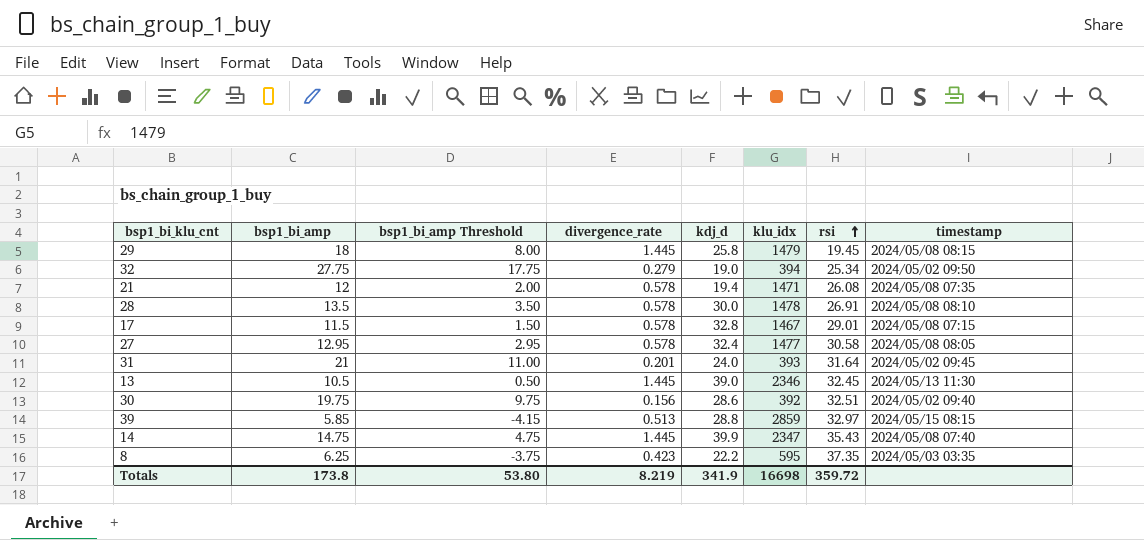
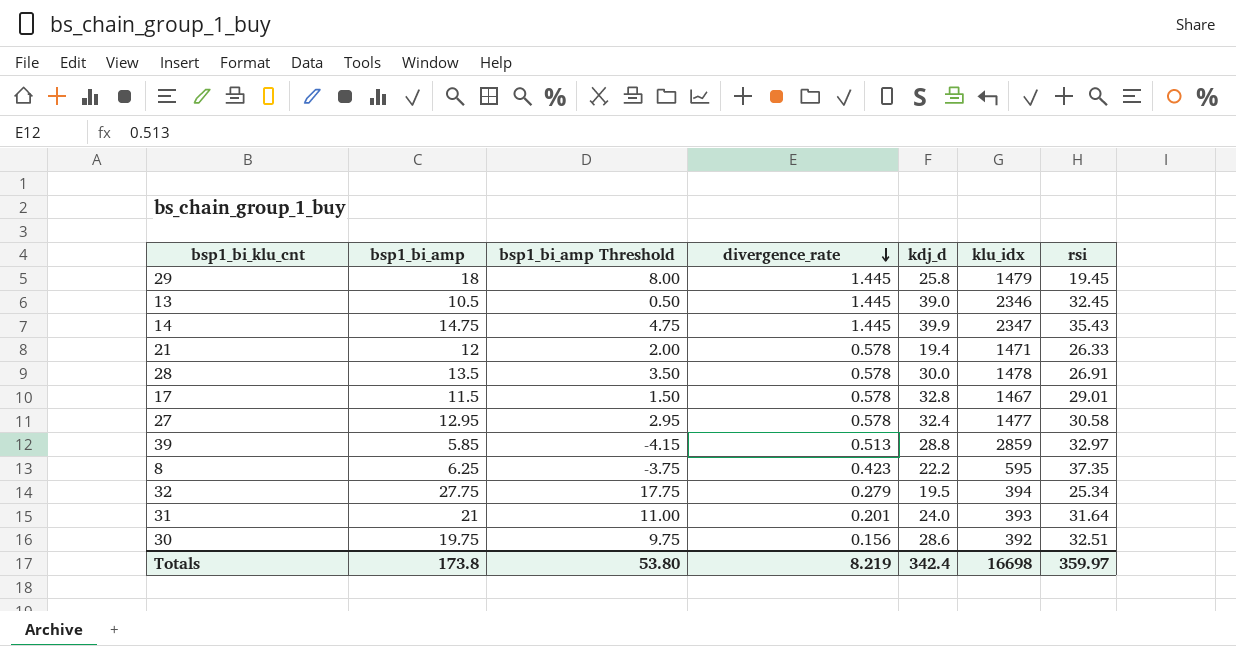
row order: rsi ascending -> divergence_rate descending
column timestamp | position: 8 -> none
21 | rsi: 26.08 -> 26.33
32 | kdj_d: 19.0 -> 19.5
Totals | kdj_d: 341.9 -> 342.4
Totals | rsi: 359.72 -> 359.97

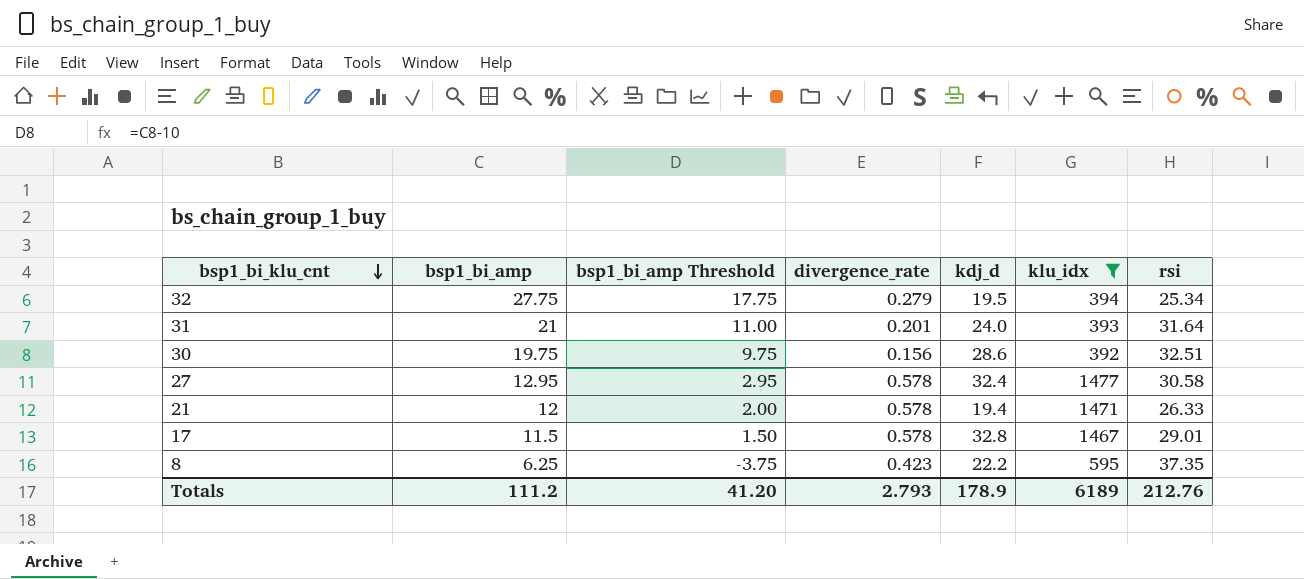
filter: none -> klu_idx <= 1477
row order: divergence_rate descending -> bsp1_bi_klu_cnt descending
Totals | bsp1_bi_amp: 173.8 -> 111.2
Totals | bsp1_bi_amp Threshold: 53.80 -> 41.20
Totals | divergence_rate: 8.219 -> 2.793
Totals | kdj_d: 342.4 -> 178.9
Totals | klu_idx: 16698 -> 6189
Totals | rsi: 359.97 -> 212.76

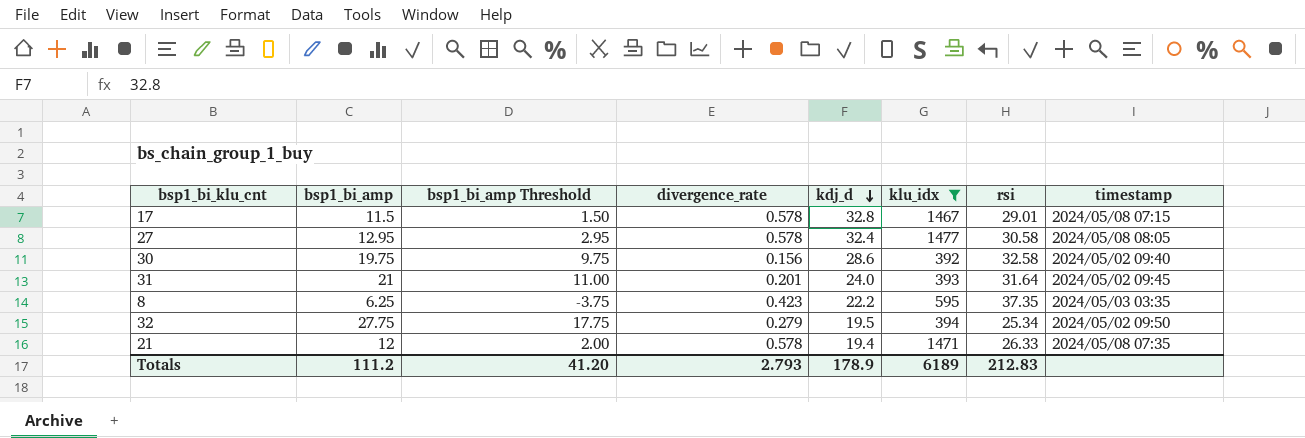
row order: bsp1_bi_klu_cnt descending -> kdj_d descending
column timestamp | position: none -> 8
30 | rsi: 32.51 -> 32.58
Totals | rsi: 212.76 -> 212.83

